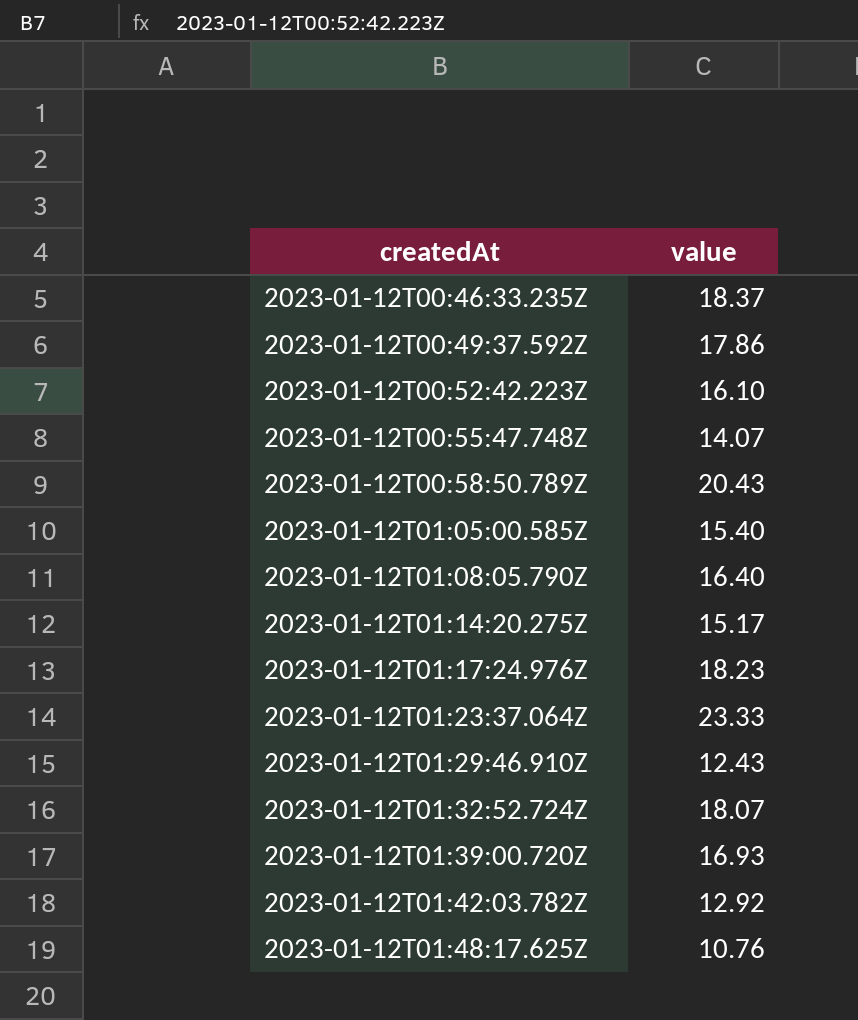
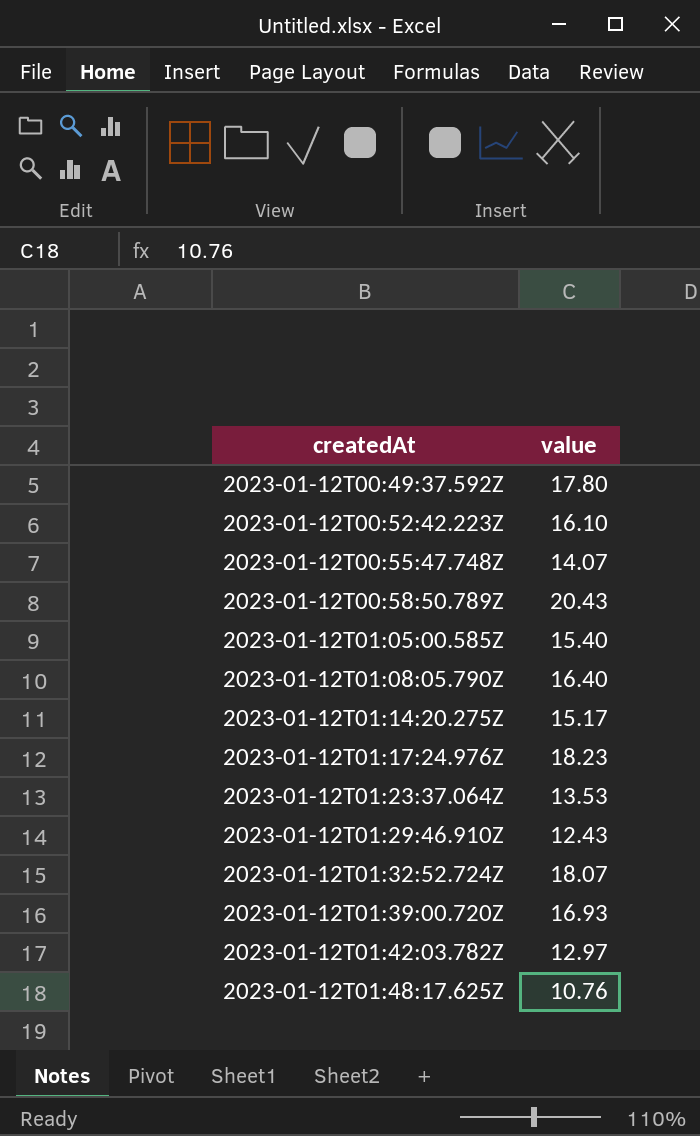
row 2023-01-12T00:46:33.235Z: 18.37 -> none
2023-01-12T00:49:37.592Z | value: 17.86 -> 17.80
2023-01-12T01:23:37.064Z | value: 23.33 -> 13.53
2023-01-12T01:42:03.782Z | value: 12.92 -> 12.97

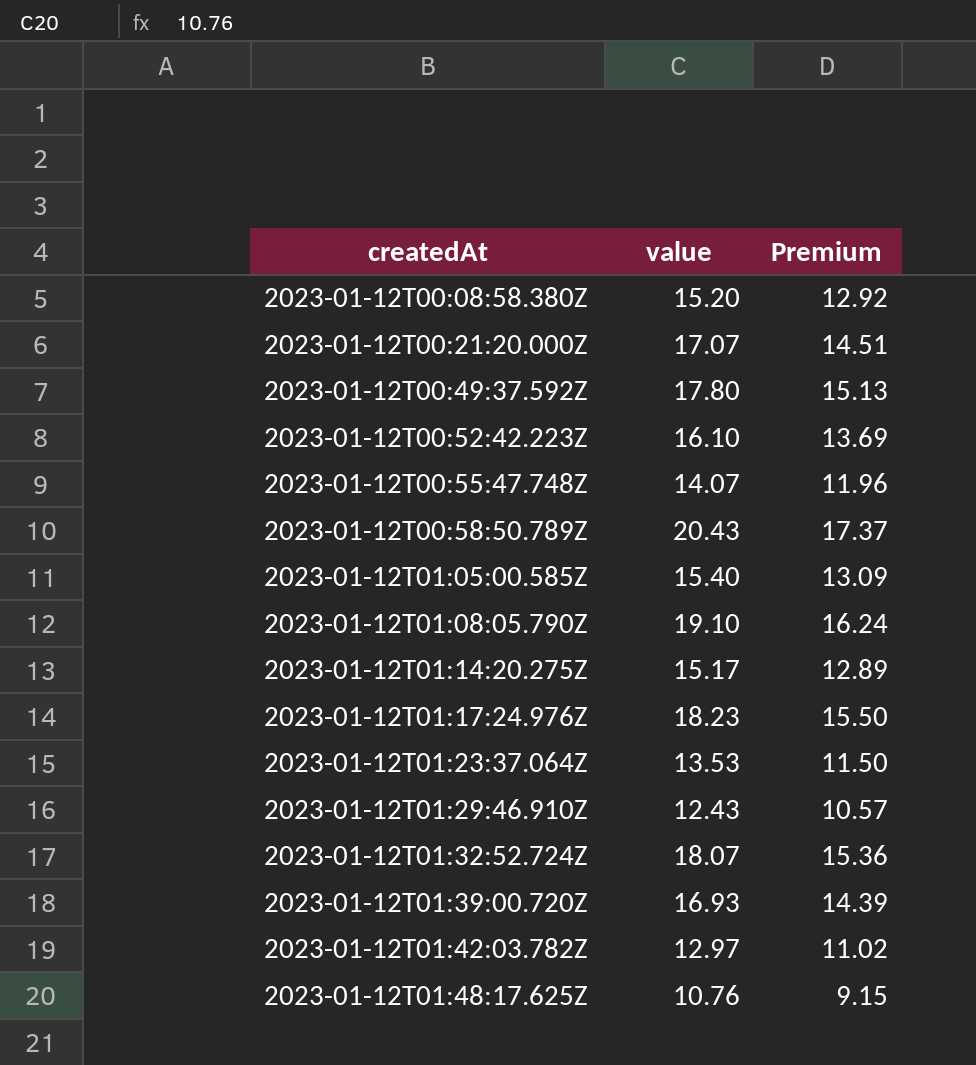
column Premium | formula: none -> [value] * 0.85
row 2023-01-12T00:08:58.380Z: none -> 15.20 | 12.92
row 2023-01-12T00:21:20.000Z: none -> 17.07 | 14.51
2023-01-12T01:08:05.790Z | value: 16.40 -> 19.10

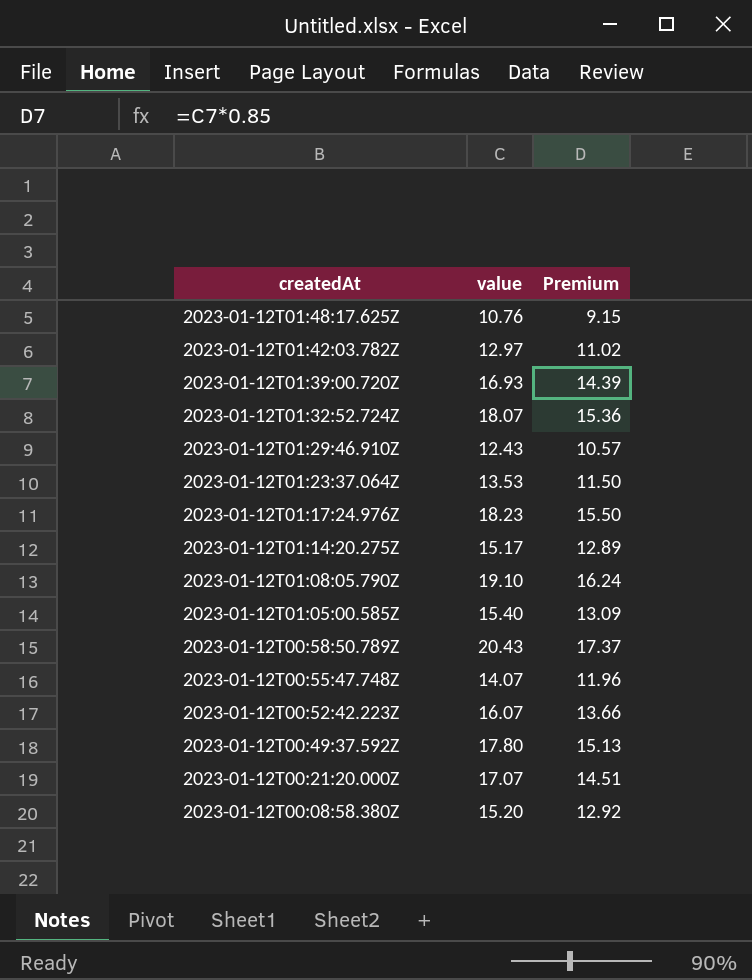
row order: createdAt ascending -> createdAt descending
2023-01-12T00:52:42.223Z | value: 16.10 -> 16.07
2023-01-12T00:52:42.223Z | Premium: 13.69 -> 13.66

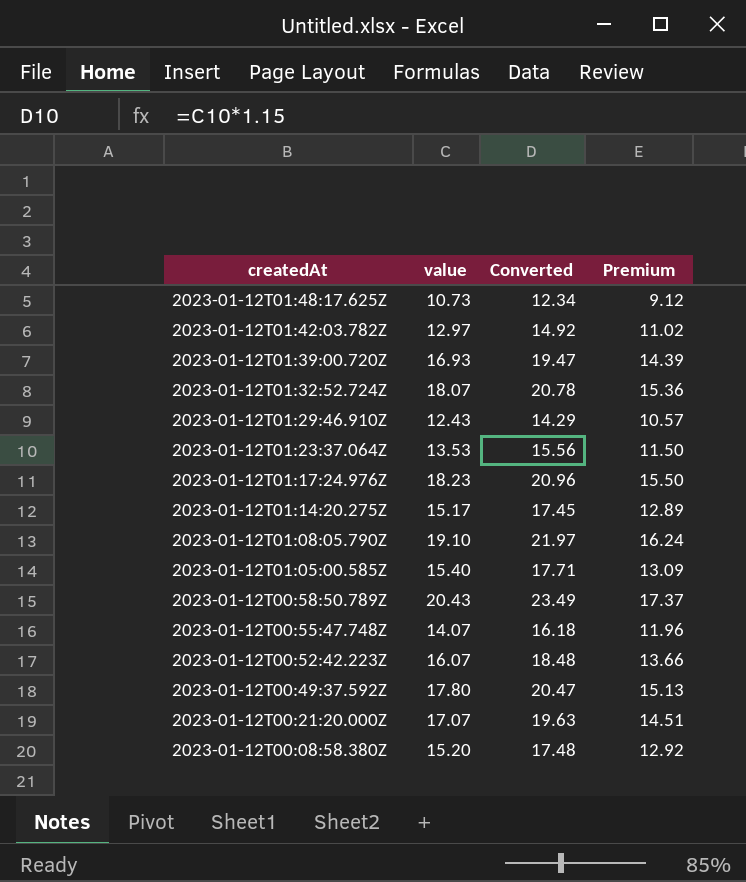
column Converted | formula: none -> [value] * 1.15
2023-01-12T01:48:17.625Z | value: 10.76 -> 10.73
2023-01-12T01:48:17.625Z | Premium: 9.15 -> 9.12

